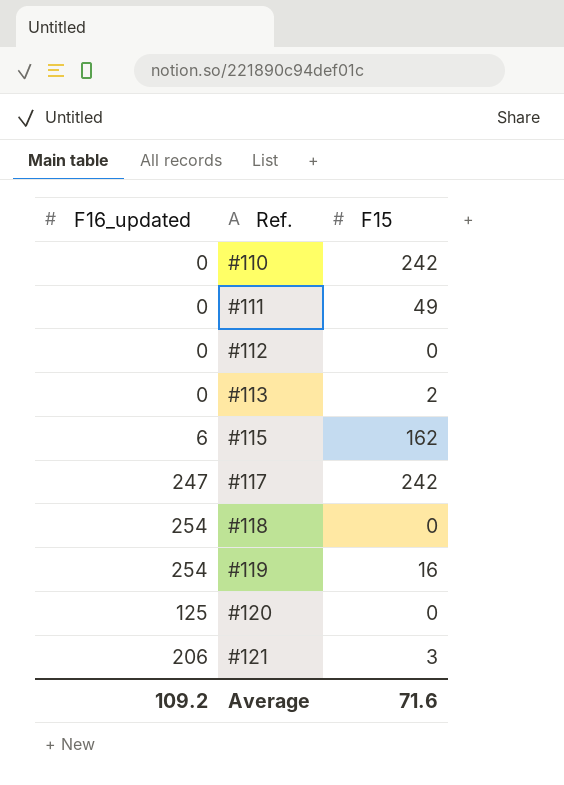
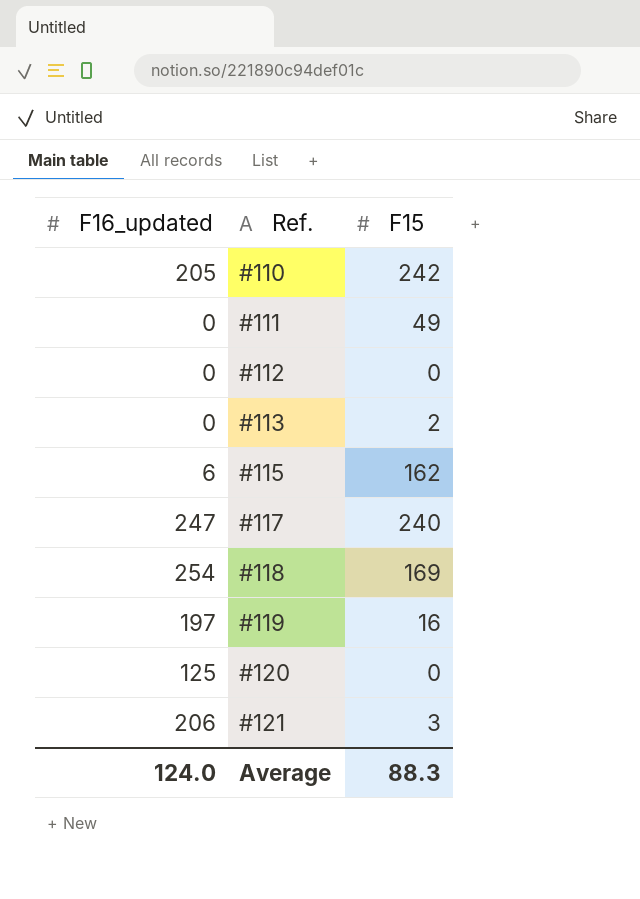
#110 | F16_updated: 0 -> 205
#117 | F15: 242 -> 240
#118 | F15: 0 -> 169
#119 | F16_updated: 254 -> 197
Average | F16_updated: 109.2 -> 124.0
Average | F15: 71.6 -> 88.3

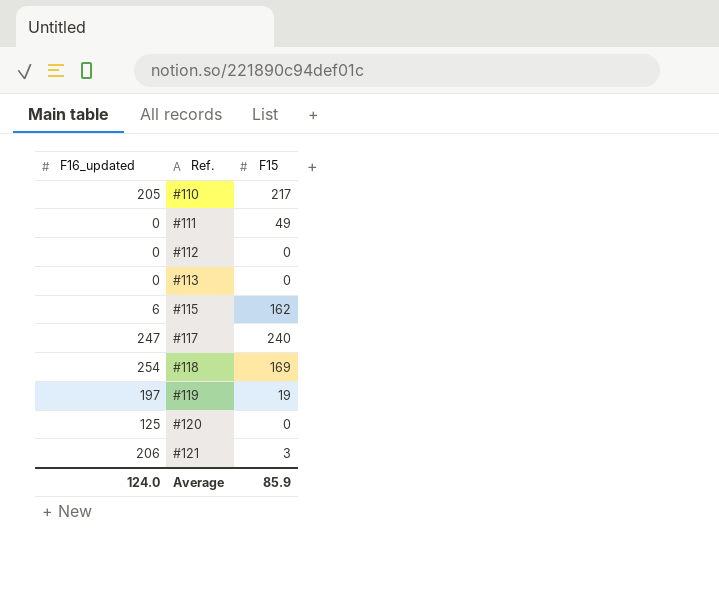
#110 | F15: 242 -> 217
#113 | F15: 2 -> 0
#119 | F15: 16 -> 19
Average | F15: 88.3 -> 85.9

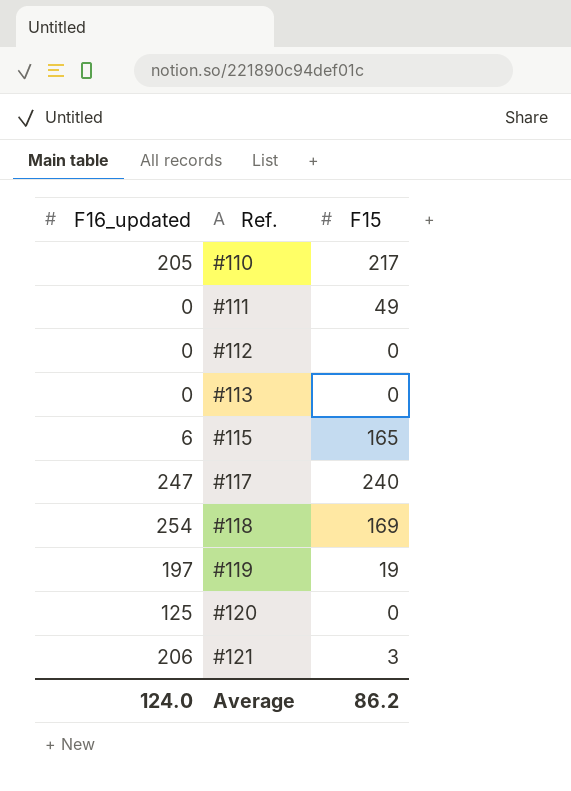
#115 | F15: 162 -> 165
Average | F15: 85.9 -> 86.2

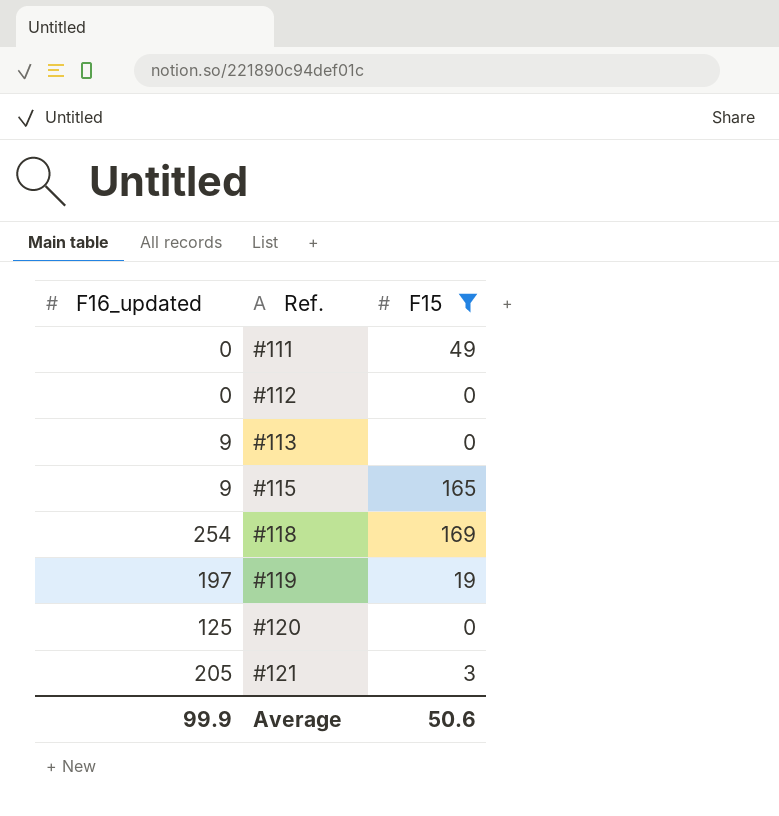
filter: none -> F15 <= 169
#113 | F16_updated: 0 -> 9
#115 | F16_updated: 6 -> 9
#121 | F16_updated: 206 -> 205
Average | F16_updated: 124.0 -> 99.9
Average | F15: 86.2 -> 50.6

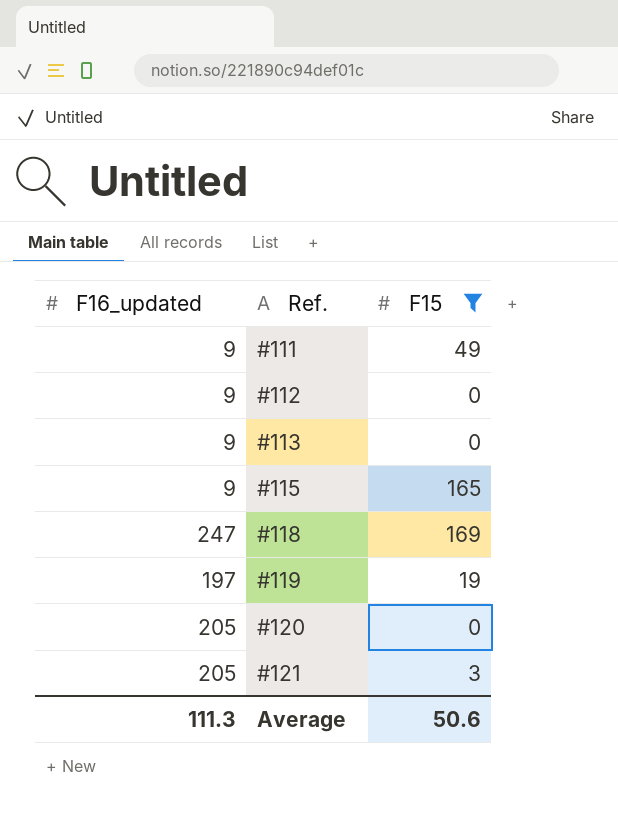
#111 | F16_updated: 0 -> 9
#112 | F16_updated: 0 -> 9
#118 | F16_updated: 254 -> 247
#120 | F16_updated: 125 -> 205
Average | F16_updated: 99.9 -> 111.3

